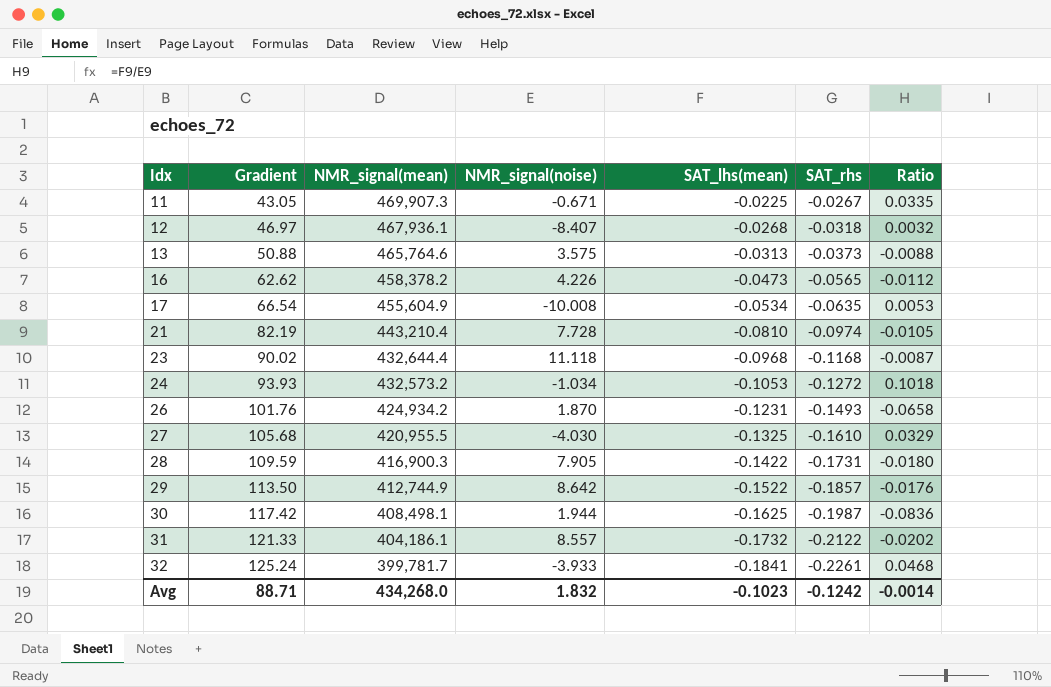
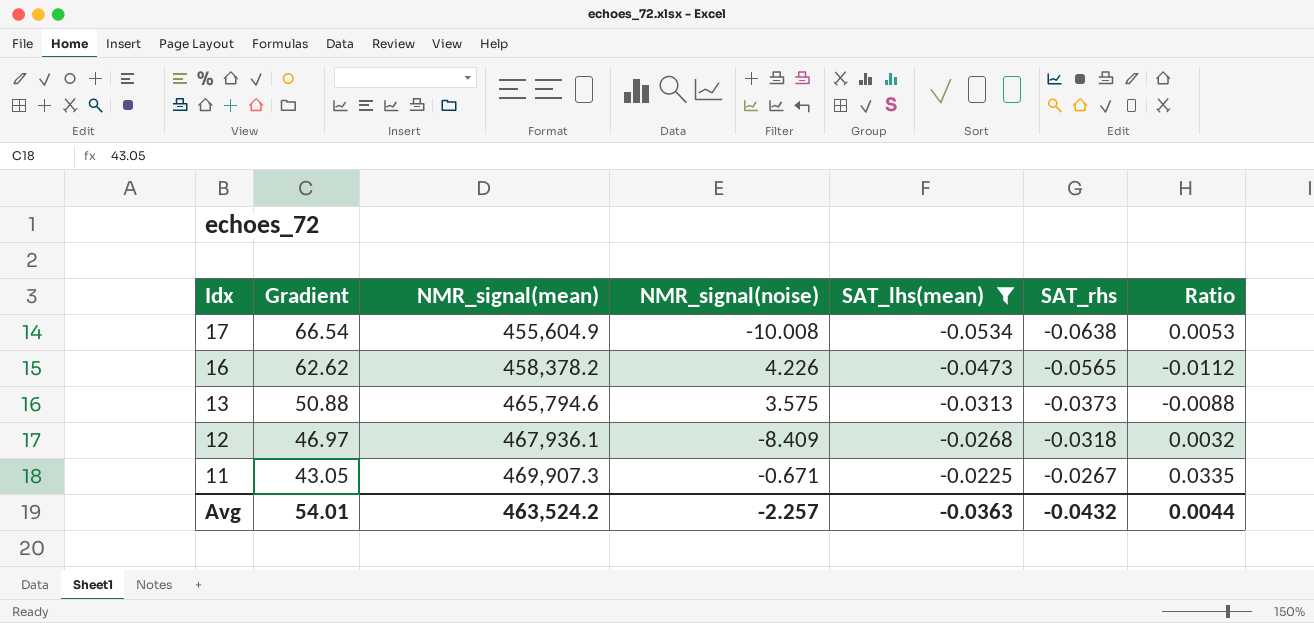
filter: none -> SAT_lhs(mean) >= -0.0534
row order: Idx ascending -> Idx descending
17 | SAT_rhs: -0.0635 -> -0.0638
13 | NMR_signal(mean): 465,764.6 -> 465,794.6
12 | NMR_signal(noise): -8.407 -> -8.409
Avg | Gradient: 88.71 -> 54.01
Avg | NMR_signal(mean): 434,268.0 -> 463,524.2
Avg | NMR_signal(noise): 1.832 -> -2.257
Avg | SAT_lhs(mean): -0.1023 -> -0.0363
Avg | SAT_rhs: -0.1242 -> -0.0432
Avg | Ratio: -0.0014 -> 0.0044

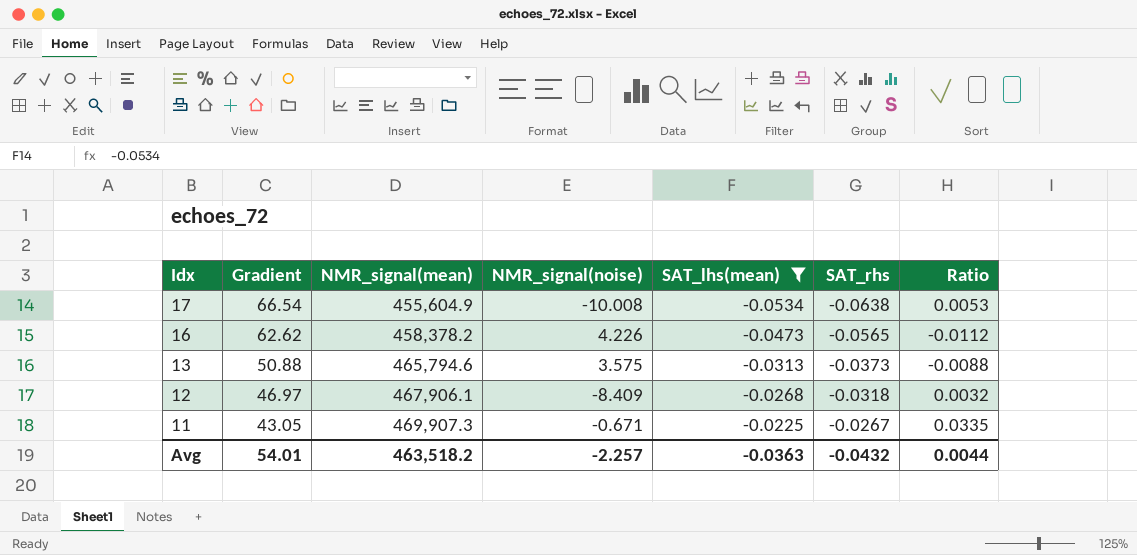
12 | NMR_signal(mean): 467,936.1 -> 467,906.1
Avg | NMR_signal(mean): 463,524.2 -> 463,518.2

